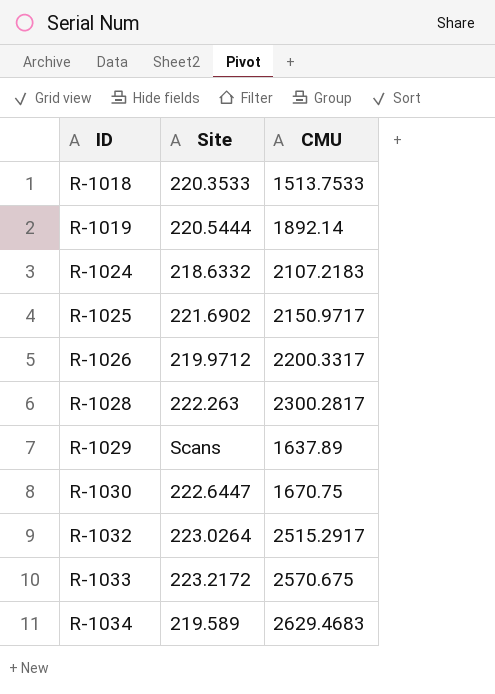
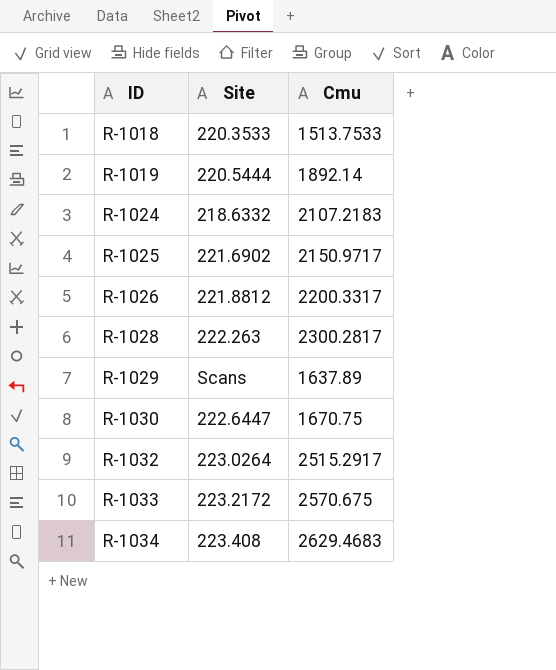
column name: CMU -> Cmu
R-1026 | Site: 219.9712 -> 221.8812
R-1034 | Site: 219.589 -> 223.408

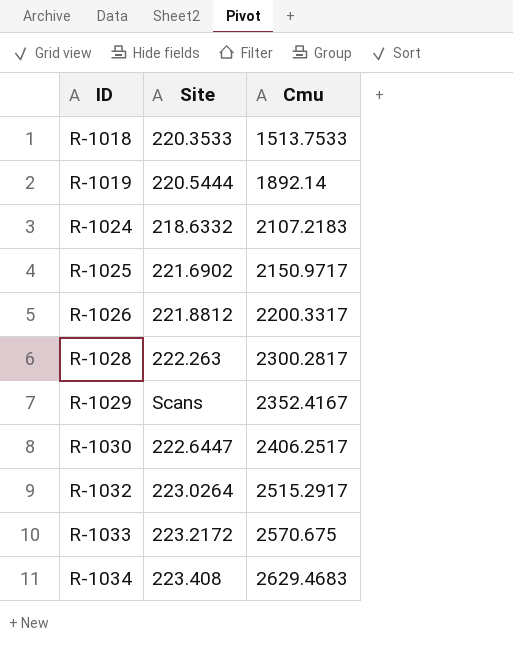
R-1029 | Cmu: 1637.89 -> 2352.4167
R-1030 | Cmu: 1670.75 -> 2406.2517

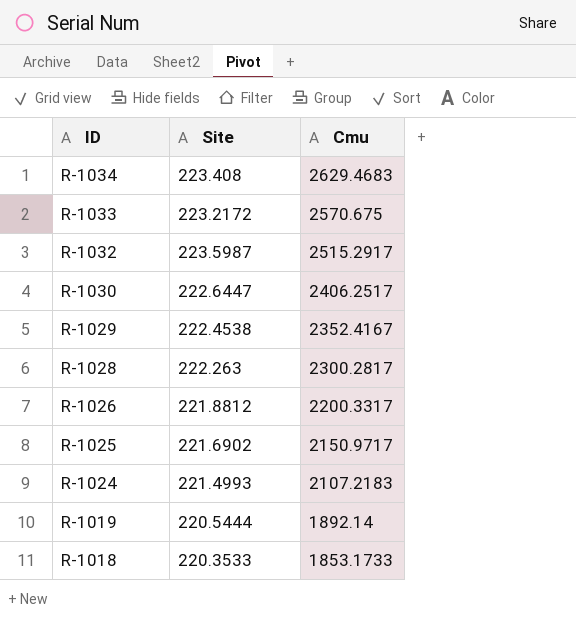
row order: ID ascending -> ID descending
R-1032 | Site: 223.0264 -> 223.5987
R-1029 | Site: Scans -> 222.4538
R-1024 | Site: 218.6332 -> 221.4993
R-1018 | Cmu: 1513.7533 -> 1853.1733

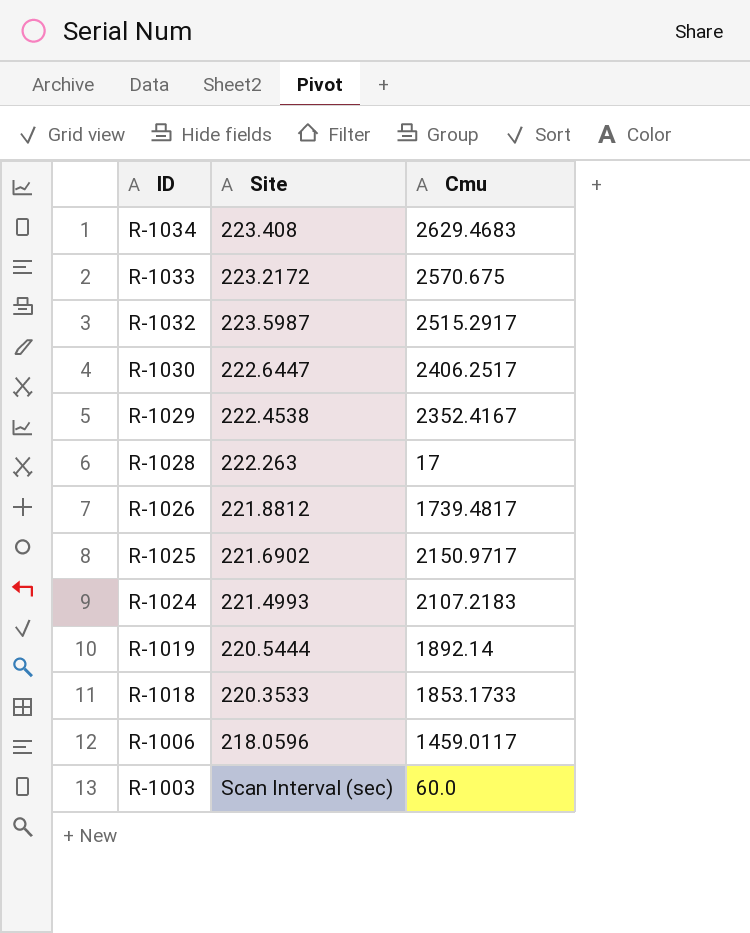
R-1028 | Cmu: 2300.2817 -> 17
R-1026 | Cmu: 2200.3317 -> 1739.4817
row R-1006: none -> 218.0596 | 1459.0117
row R-1003: none -> Scan Interval (sec) | 60.0

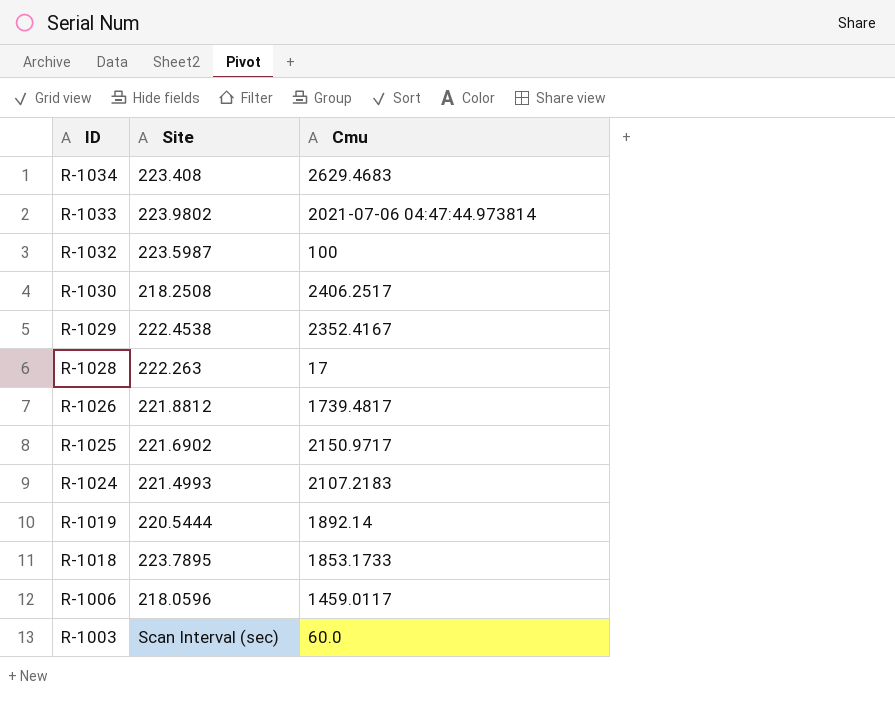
R-1033 | Site: 223.2172 -> 223.9802
R-1033 | Cmu: 2570.675 -> 2021-07-06 04:47:44.973814
R-1032 | Cmu: 2515.2917 -> 100
R-1030 | Site: 222.6447 -> 218.2508
R-1018 | Site: 220.3533 -> 223.7895

